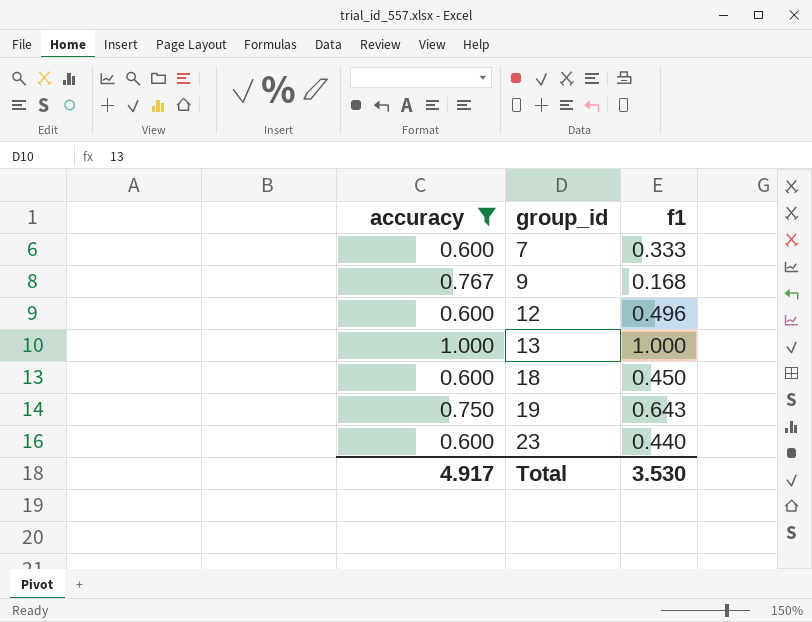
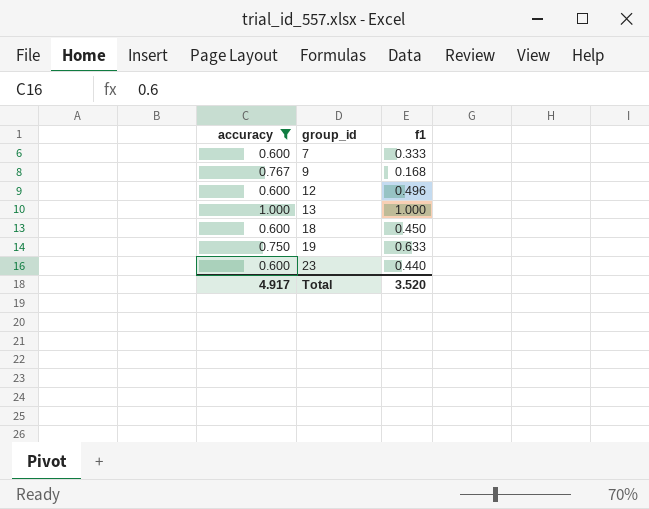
19 | f1: 0.643 -> 0.633
Total | f1: 3.530 -> 3.520

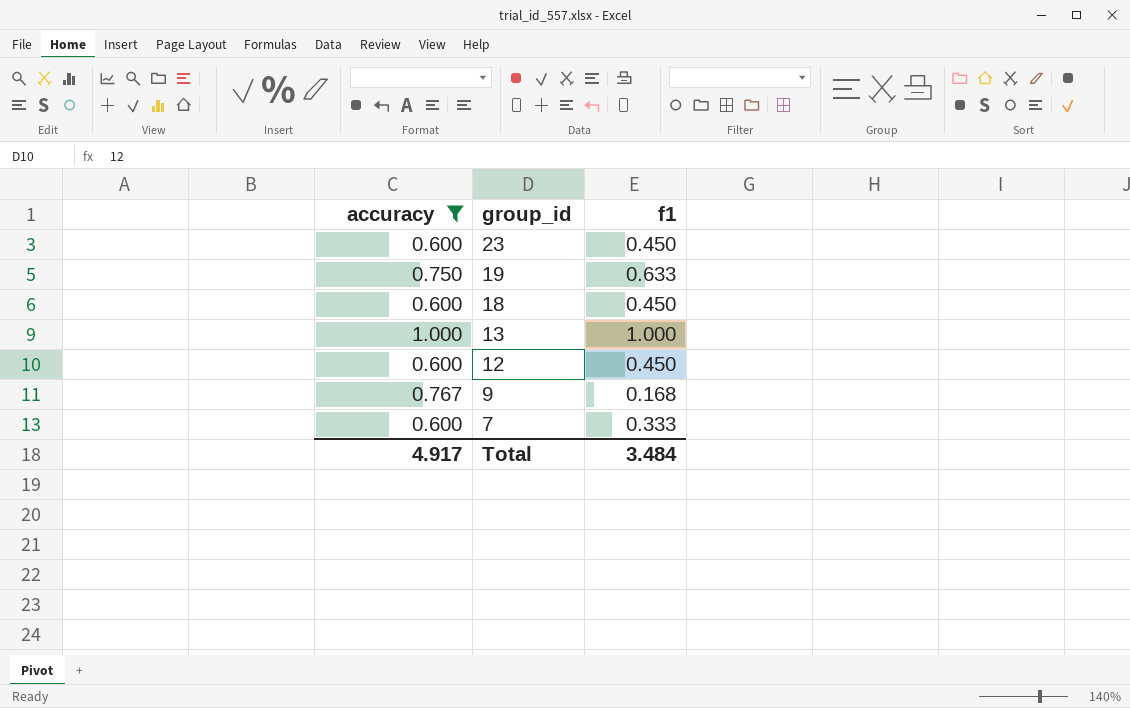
row order: group_id ascending -> group_id descending
23 | f1: 0.440 -> 0.450
12 | f1: 0.496 -> 0.450
Total | f1: 3.520 -> 3.484

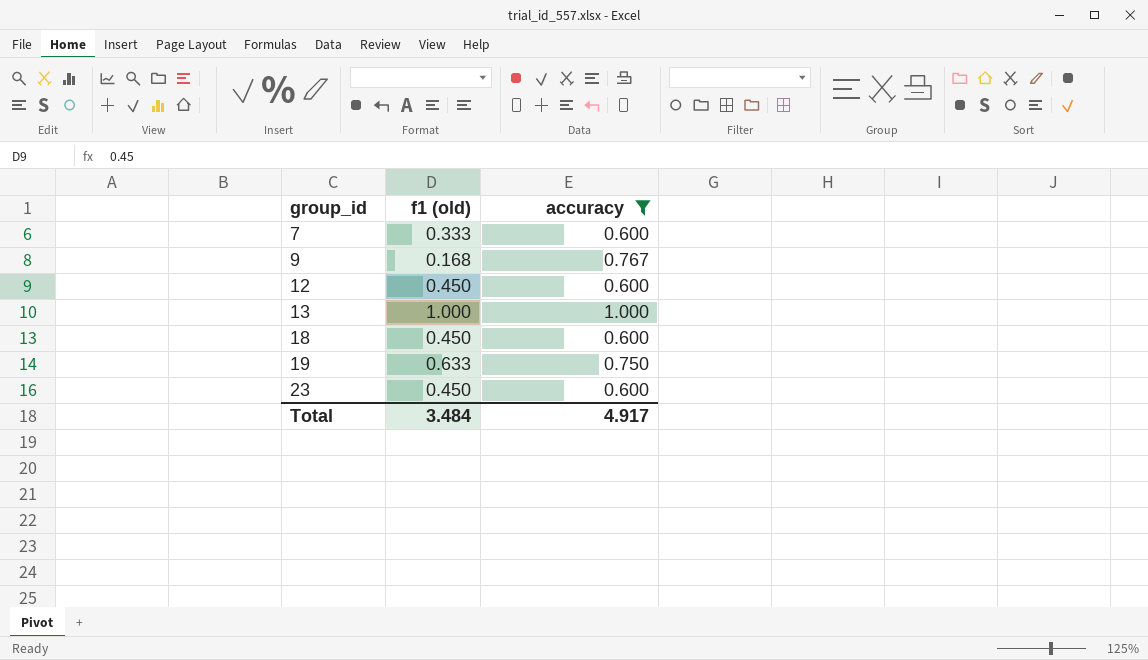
row order: group_id descending -> group_id ascending
column name: f1 -> f1 (old)
column accuracy | position: 1 -> 3

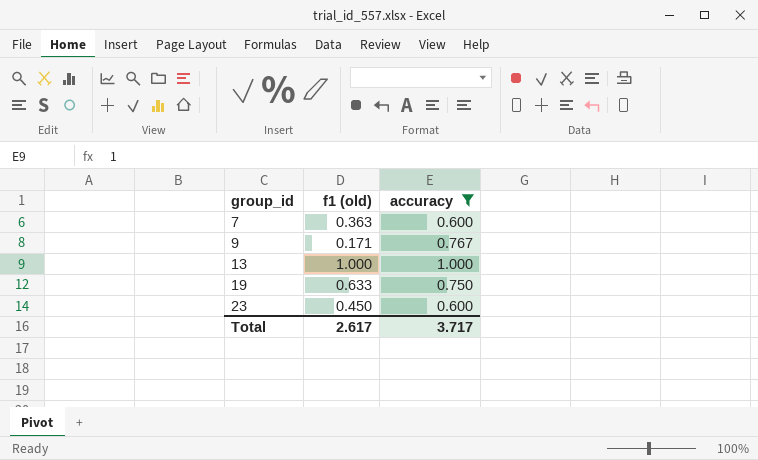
row 12: 0.450 | 0.600 -> none
row 18: 0.450 | 0.600 -> none
7 | f1 (old): 0.333 -> 0.363
9 | f1 (old): 0.168 -> 0.171
Total | f1 (old): 3.484 -> 2.617
Total | accuracy: 4.917 -> 3.717

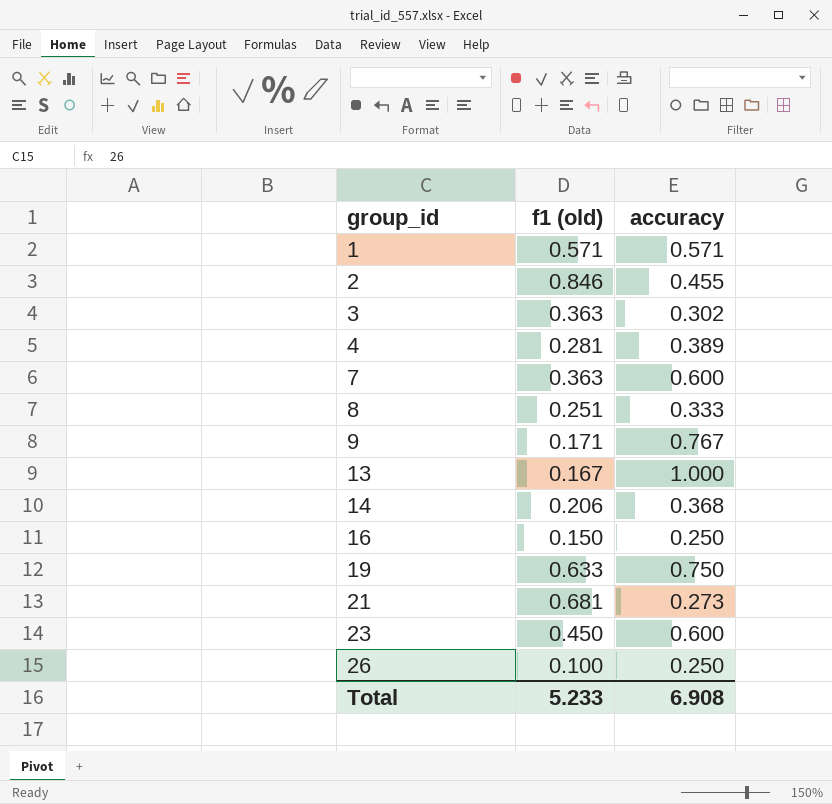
filter: accuracy >= 0.600 -> none
13 | f1 (old): 1.000 -> 0.167
Total | f1 (old): 2.617 -> 5.233
Total | accuracy: 3.717 -> 6.908

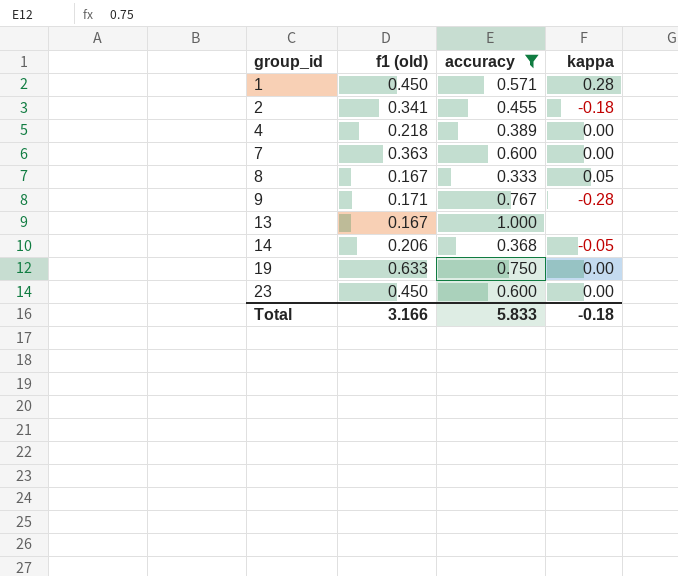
filter: none -> accuracy >= 0.333
column kappa | position: none -> 4
1 | f1 (old): 0.571 -> 0.450
2 | f1 (old): 0.846 -> 0.341
4 | f1 (old): 0.281 -> 0.218
8 | f1 (old): 0.251 -> 0.167
Total | f1 (old): 5.233 -> 3.166
Total | accuracy: 6.908 -> 5.833

